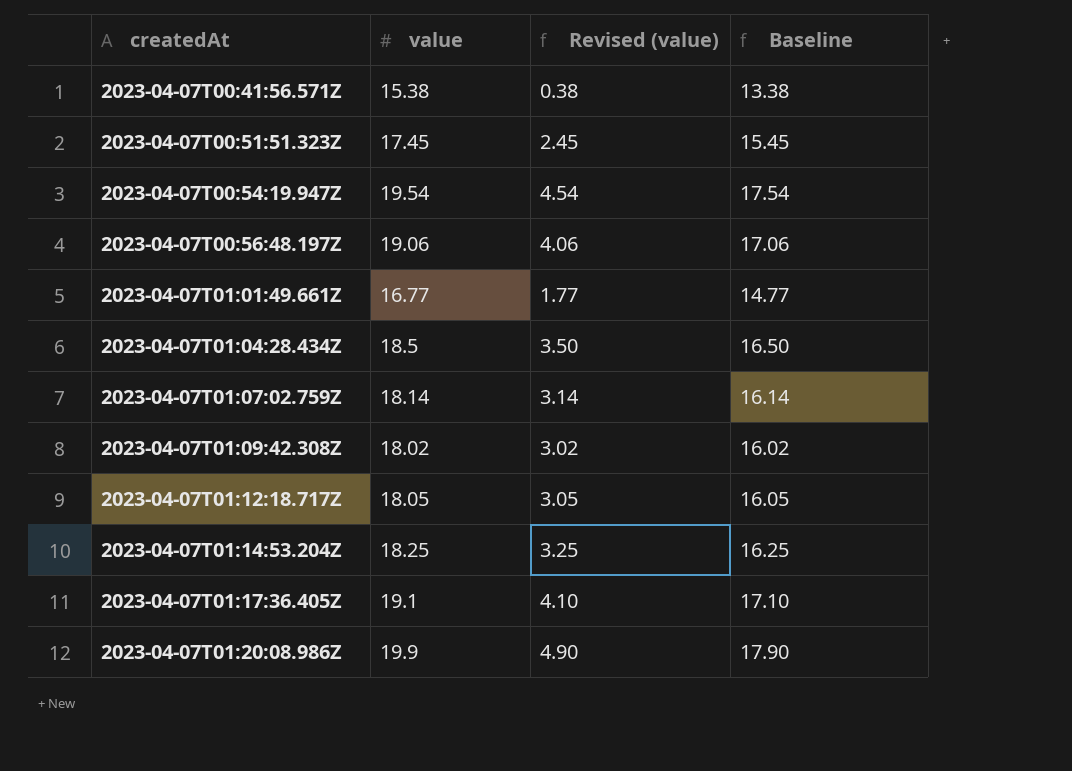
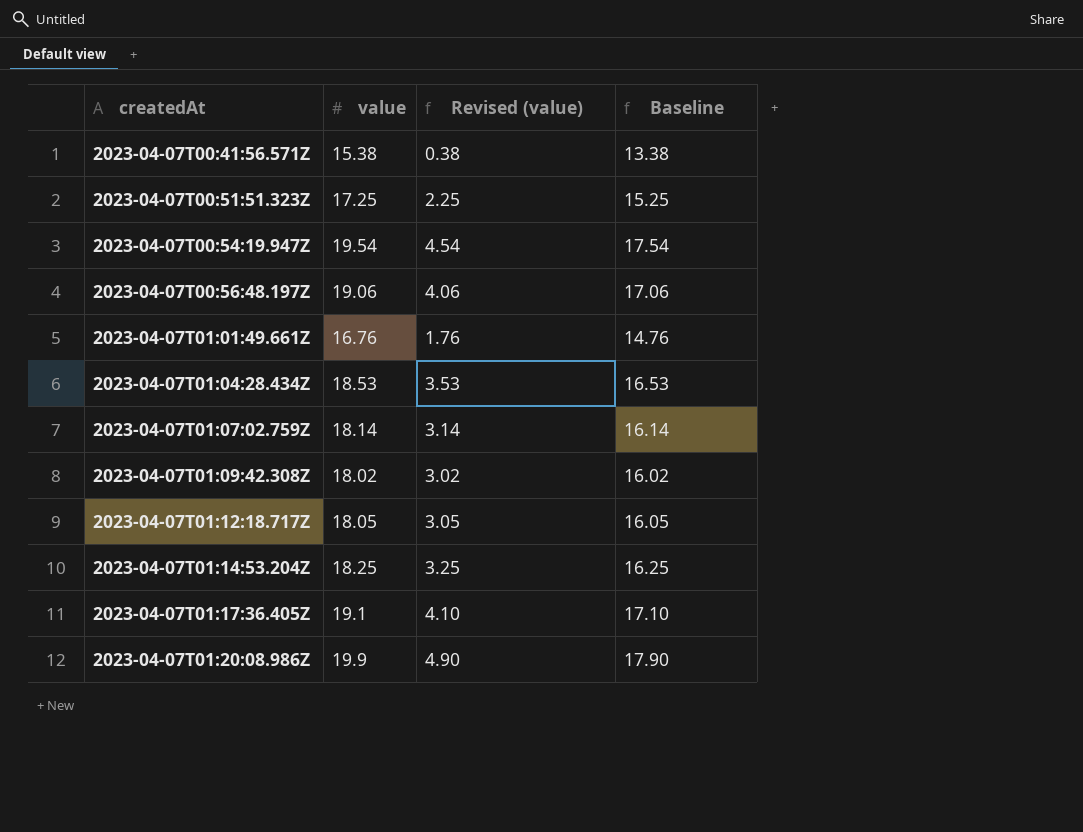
2023-04-07T00:51:51.323Z | value: 17.45 -> 17.25
2023-04-07T00:51:51.323Z | Revised (value): 2.45 -> 2.25
2023-04-07T00:51:51.323Z | Baseline: 15.45 -> 15.25
2023-04-07T01:01:49.661Z | value: 16.77 -> 16.76
2023-04-07T01:01:49.661Z | Revised (value): 1.77 -> 1.76
2023-04-07T01:01:49.661Z | Baseline: 14.77 -> 14.76
2023-04-07T01:04:28.434Z | value: 18.5 -> 18.53
2023-04-07T01:04:28.434Z | Revised (value): 3.50 -> 3.53
2023-04-07T01:04:28.434Z | Baseline: 16.50 -> 16.53

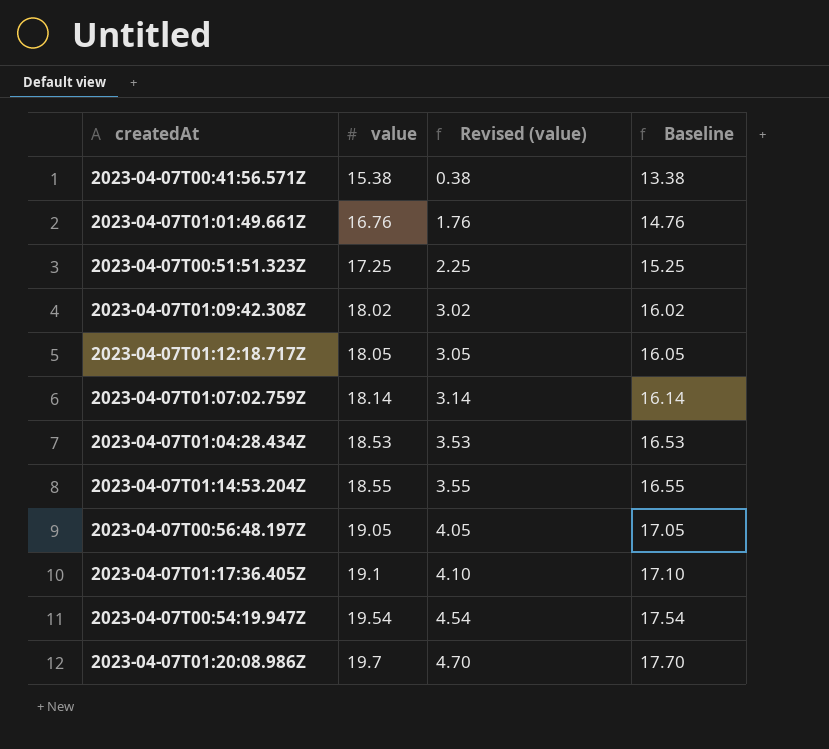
row order: createdAt ascending -> value ascending
2023-04-07T01:14:53.204Z | value: 18.25 -> 18.55
2023-04-07T01:14:53.204Z | Revised (value): 3.25 -> 3.55
2023-04-07T01:14:53.204Z | Baseline: 16.25 -> 16.55
2023-04-07T00:56:48.197Z | value: 19.06 -> 19.05
2023-04-07T00:56:48.197Z | Revised (value): 4.06 -> 4.05
2023-04-07T00:56:48.197Z | Baseline: 17.06 -> 17.05
2023-04-07T01:20:08.986Z | value: 19.9 -> 19.7
2023-04-07T01:20:08.986Z | Revised (value): 4.90 -> 4.70
2023-04-07T01:20:08.986Z | Baseline: 17.90 -> 17.70

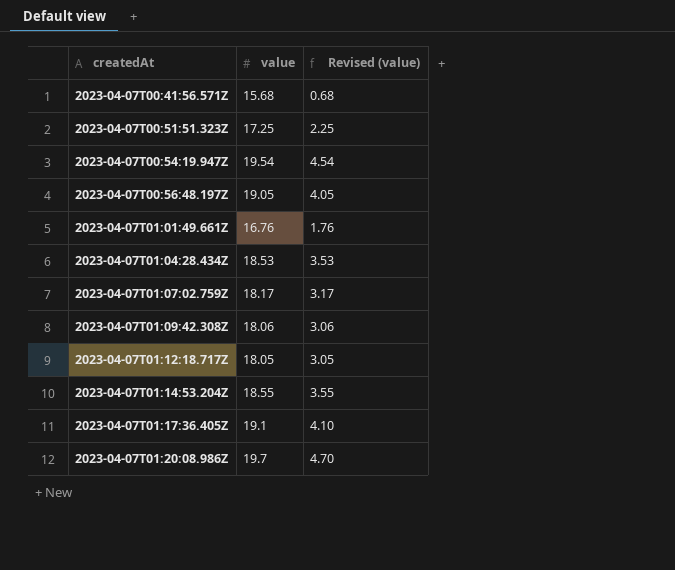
row order: value ascending -> createdAt ascending
column Baseline | formula: [value] - 2 -> none
2023-04-07T00:41:56.571Z | value: 15.38 -> 15.68
2023-04-07T00:41:56.571Z | Revised (value): 0.38 -> 0.68
2023-04-07T01:07:02.759Z | value: 18.14 -> 18.17
2023-04-07T01:07:02.759Z | Revised (value): 3.14 -> 3.17
2023-04-07T01:09:42.308Z | value: 18.02 -> 18.06
2023-04-07T01:09:42.308Z | Revised (value): 3.02 -> 3.06

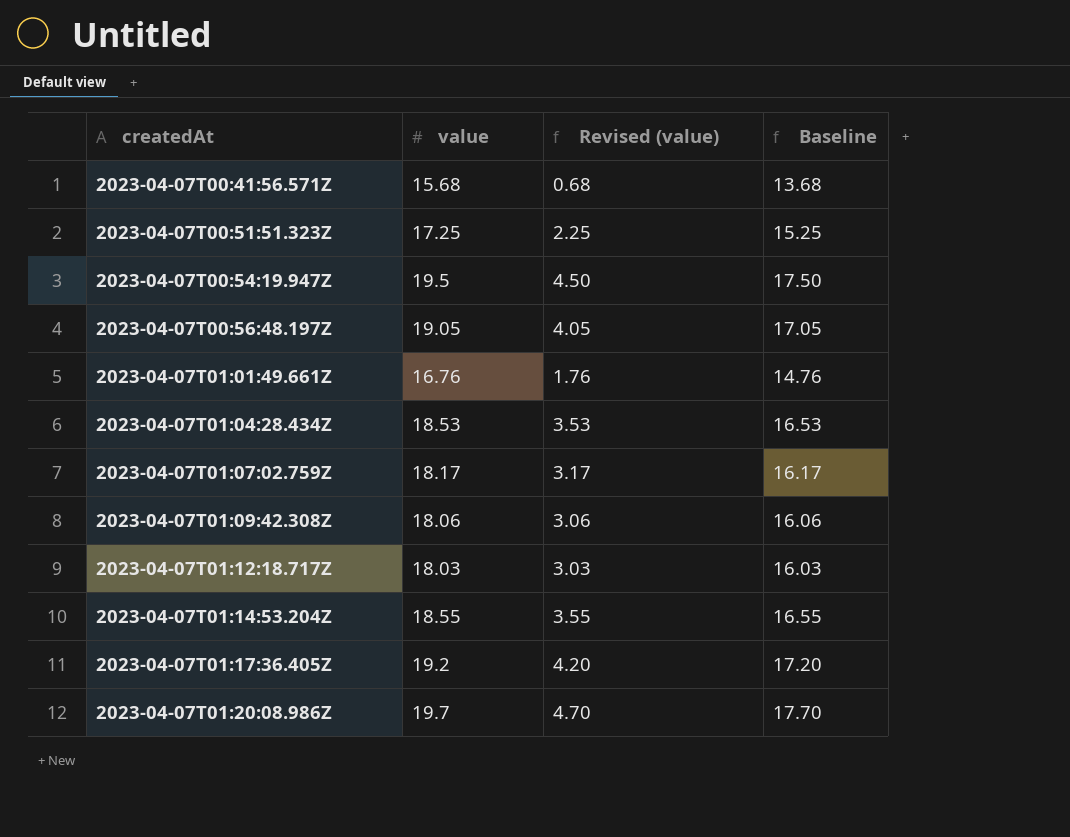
column Baseline | formula: none -> [value] - 2
2023-04-07T00:54:19.947Z | value: 19.54 -> 19.5
2023-04-07T00:54:19.947Z | Revised (value): 4.54 -> 4.50
2023-04-07T01:12:18.717Z | value: 18.05 -> 18.03
2023-04-07T01:12:18.717Z | Revised (value): 3.05 -> 3.03
2023-04-07T01:17:36.405Z | value: 19.1 -> 19.2
2023-04-07T01:17:36.405Z | Revised (value): 4.10 -> 4.20

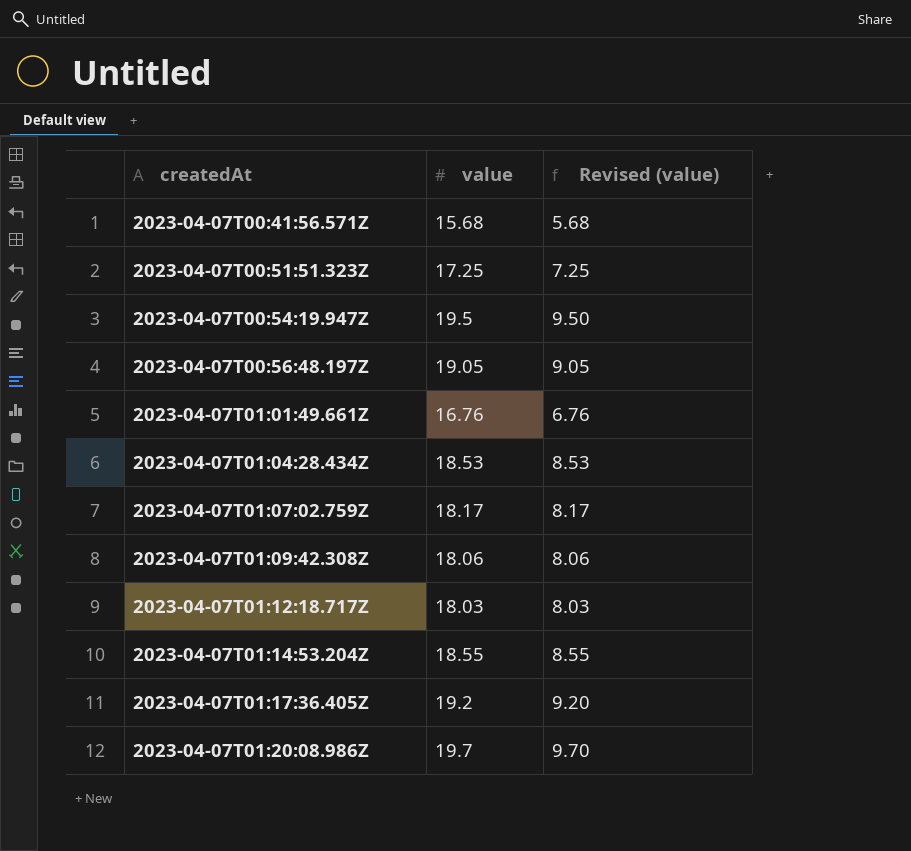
column Baseline | formula: [value] - 2 -> none
column Revised (value) | formula: [value] - 15 -> [value] - 10

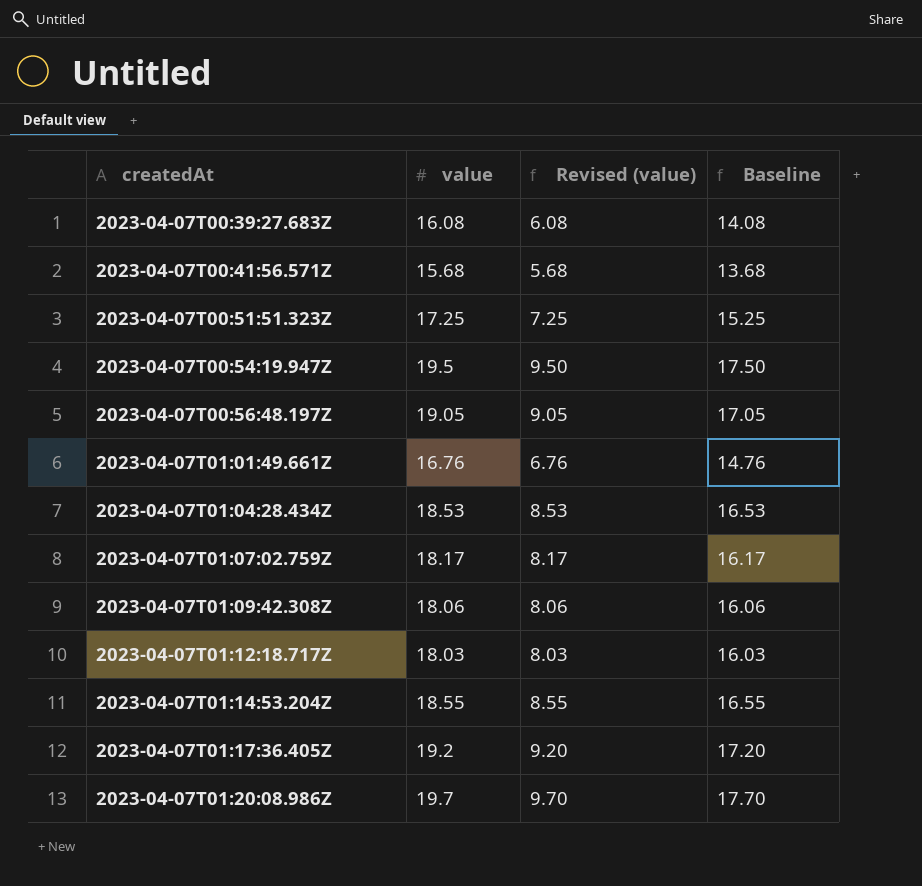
column Baseline | formula: none -> [value] - 2
row 2023-04-07T00:39:27.683Z: none -> 16.08 | 6.08 | 14.08

